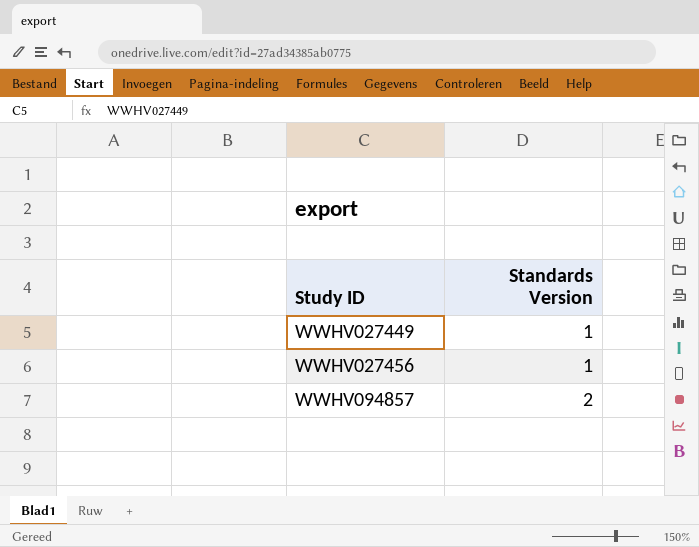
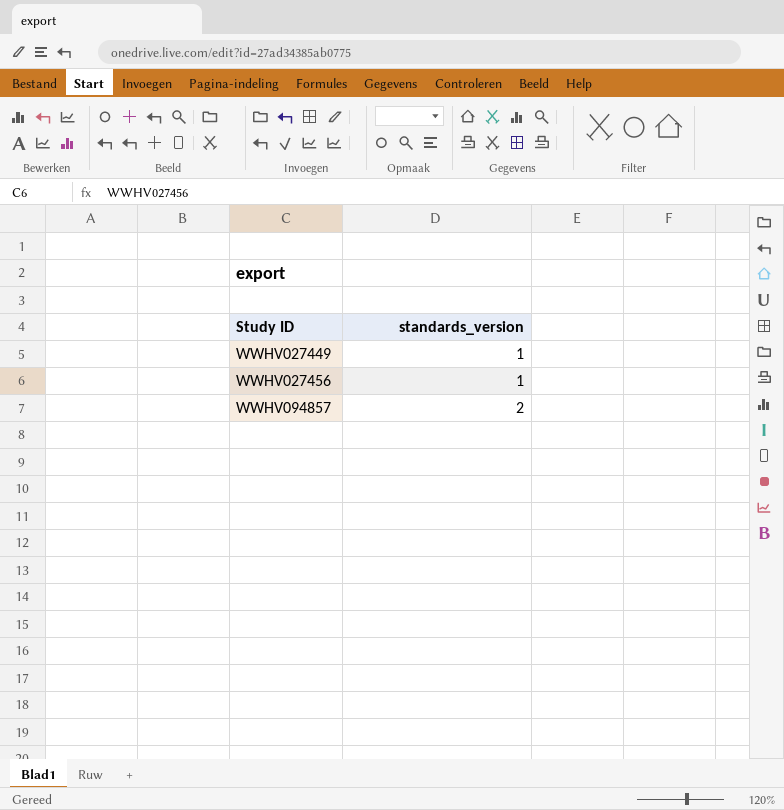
column name: Standards Version -> standards_version

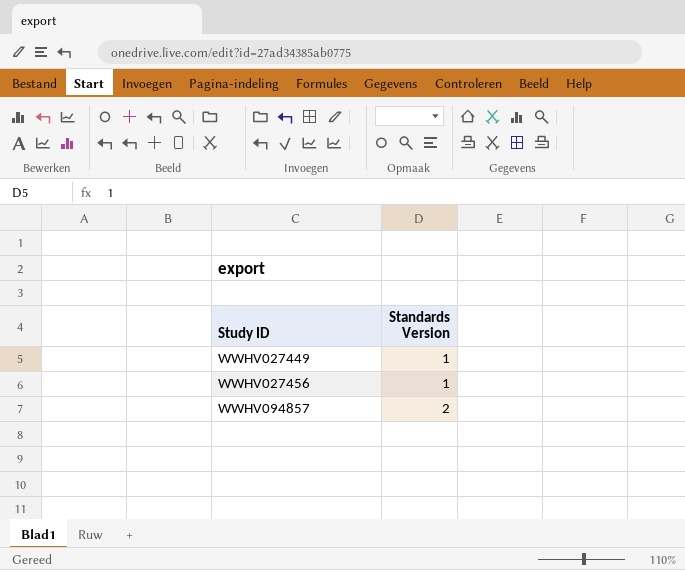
column name: standards_version -> Standards Version

